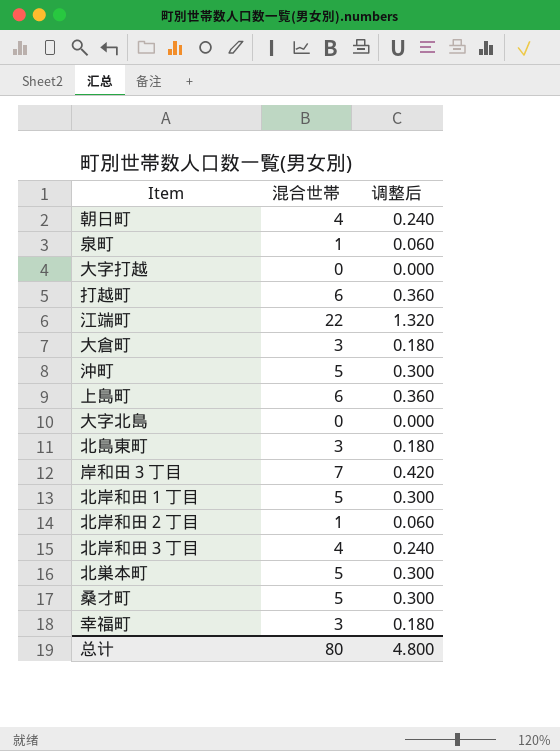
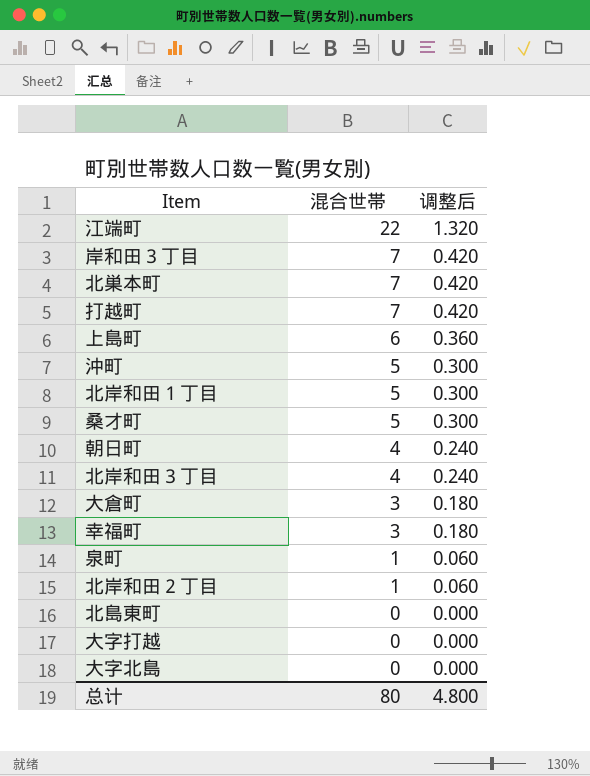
row order: none -> 混合世帯 descending
北巣本町 | 混合世帯: 5 -> 7
北巣本町 | 调整后: 0.300 -> 0.420
打越町 | 混合世帯: 6 -> 7
打越町 | 调整后: 0.360 -> 0.420
北島東町 | 混合世帯: 3 -> 0
北島東町 | 调整后: 0.180 -> 0.000

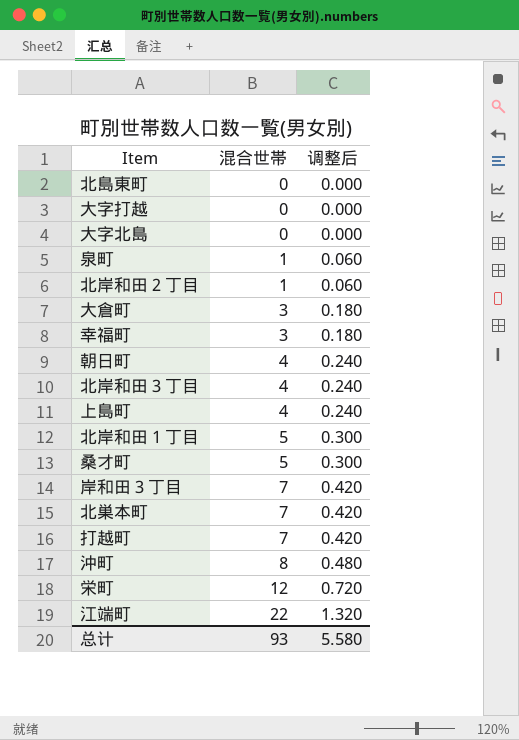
row order: 混合世帯 descending -> 混合世帯 ascending
上島町 | 混合世帯: 6 -> 4
上島町 | 调整后: 0.360 -> 0.240
沖町 | 混合世帯: 5 -> 8
沖町 | 调整后: 0.300 -> 0.480
row 栄町: none -> 12 | 0.720
总计 | 混合世帯: 80 -> 93
总计 | 调整后: 4.800 -> 5.580

